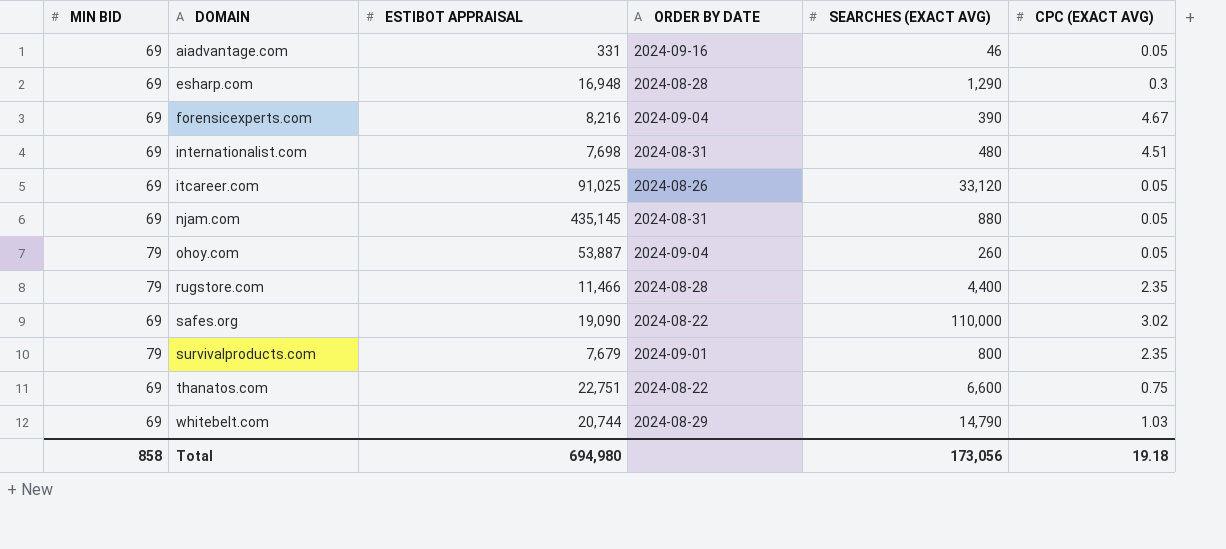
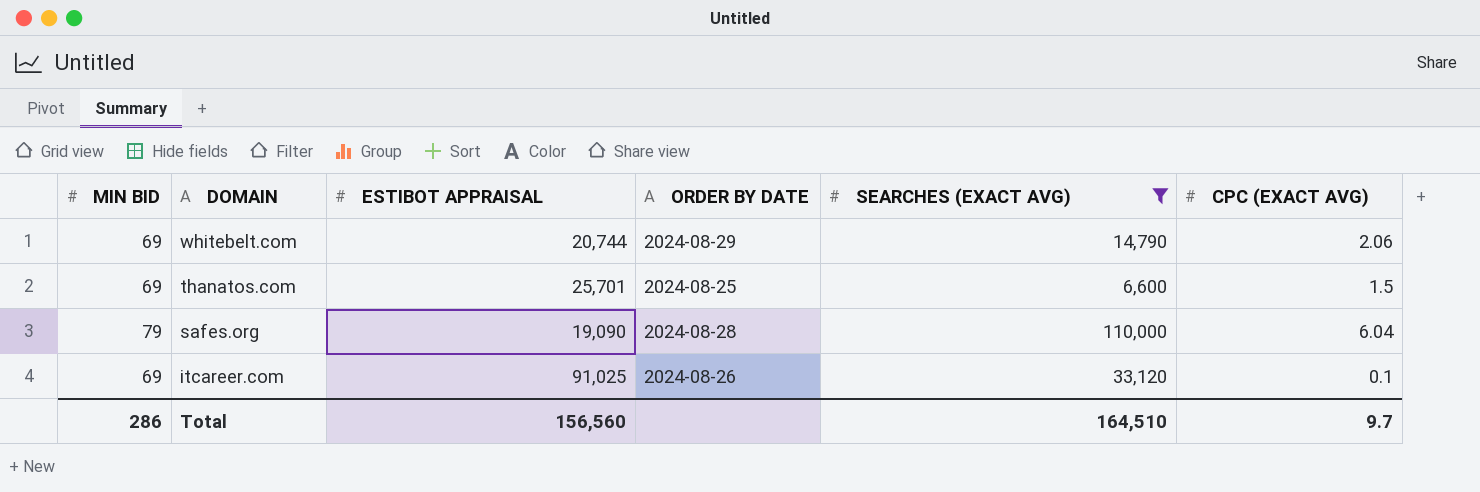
filter: none -> SEARCHES (EXACT AVG) >= 6,600
row order: DOMAIN ascending -> DOMAIN descending
whitebelt.com | CPC (EXACT AVG): 1.03 -> 2.06
thanatos.com | ESTIBOT APPRAISAL: 22,751 -> 25,701
thanatos.com | ORDER BY DATE: 2024-08-22 -> 2024-08-25
thanatos.com | CPC (EXACT AVG): 0.75 -> 1.5
safes.org | MIN BID: 69 -> 79
safes.org | ORDER BY DATE: 2024-08-22 -> 2024-08-28
safes.org | CPC (EXACT AVG): 3.02 -> 6.04
itcareer.com | CPC (EXACT AVG): 0.05 -> 0.1
Total | MIN BID: 858 -> 286
Total | ESTIBOT APPRAISAL: 694,980 -> 156,560
Total | SEARCHES (EXACT AVG): 173,056 -> 164,510
Total | CPC (EXACT AVG): 19.18 -> 9.7

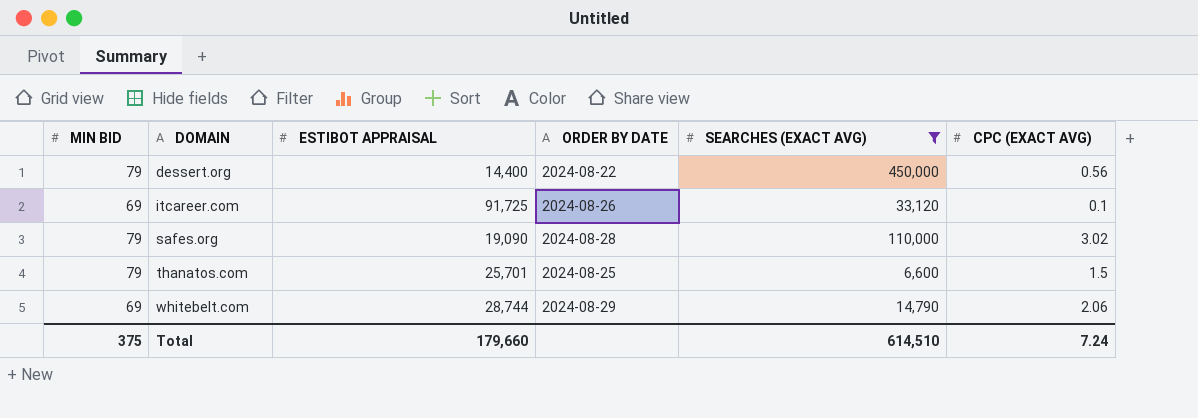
row order: DOMAIN descending -> DOMAIN ascending
row dessert.org: none -> 79 | 14,400 | 2024-08-22 | 450,000 | 0.56
itcareer.com | ESTIBOT APPRAISAL: 91,025 -> 91,725
safes.org | CPC (EXACT AVG): 6.04 -> 3.02
thanatos.com | MIN BID: 69 -> 79
whitebelt.com | ESTIBOT APPRAISAL: 20,744 -> 28,744
Total | MIN BID: 286 -> 375
Total | ESTIBOT APPRAISAL: 156,560 -> 179,660
Total | SEARCHES (EXACT AVG): 164,510 -> 614,510
Total | CPC (EXACT AVG): 9.7 -> 7.24

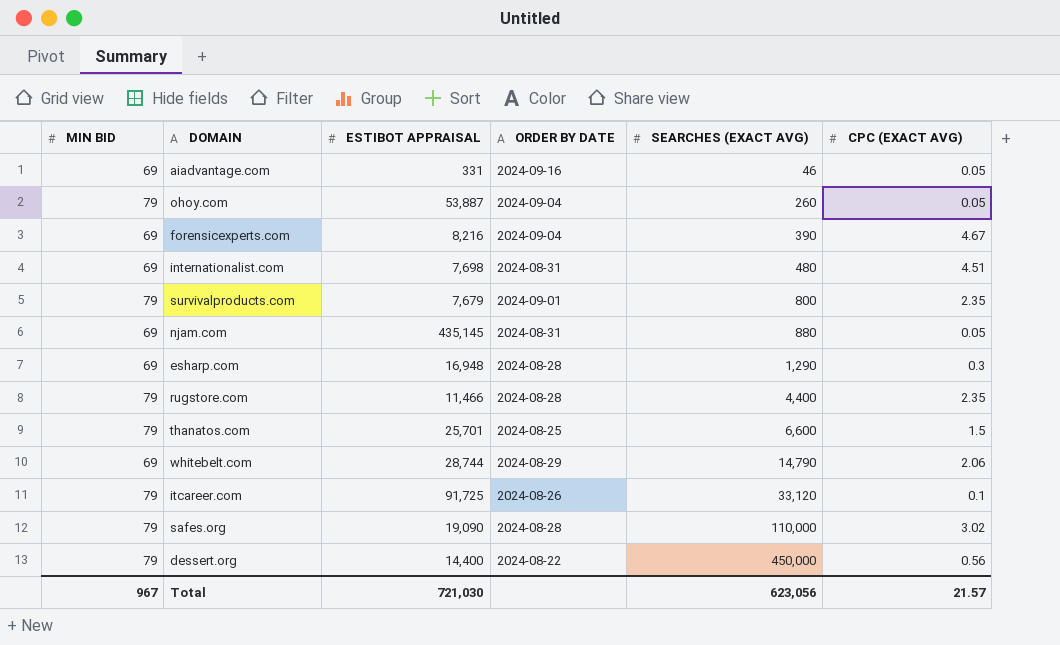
filter: SEARCHES (EXACT AVG) >= 6,600 -> none
row order: DOMAIN ascending -> SEARCHES (EXACT AVG) ascending
itcareer.com | MIN BID: 69 -> 79
Total | MIN BID: 375 -> 967
Total | ESTIBOT APPRAISAL: 179,660 -> 721,030
Total | SEARCHES (EXACT AVG): 614,510 -> 623,056
Total | CPC (EXACT AVG): 7.24 -> 21.57

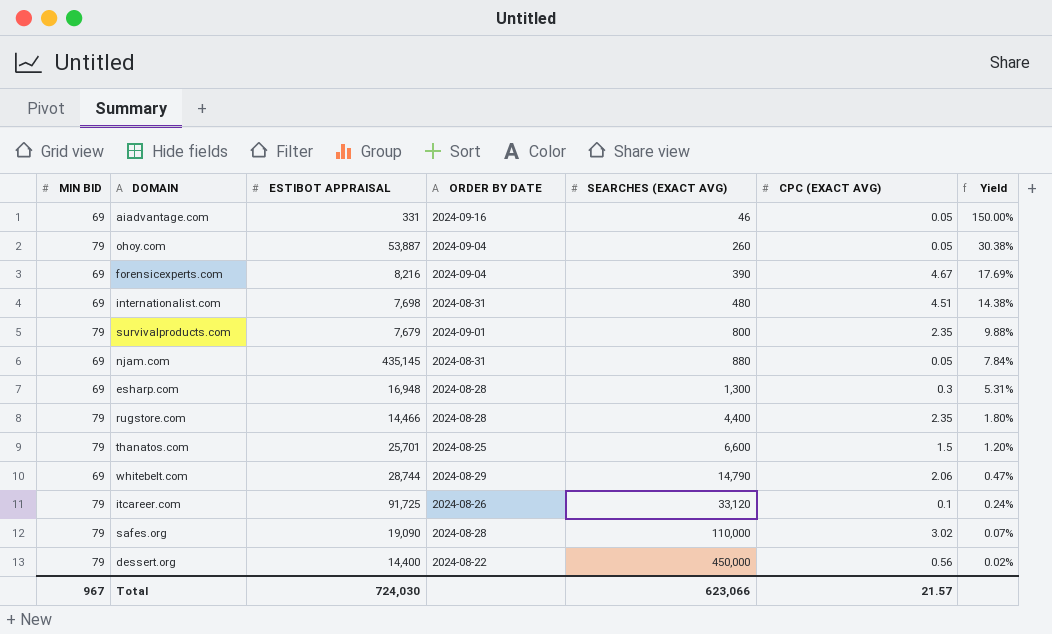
column Yield | formula: none -> [MIN BID] / [SEARCHES (EXACT AVG)]
esharp.com | SEARCHES (EXACT AVG): 1,290 -> 1,300
rugstore.com | ESTIBOT APPRAISAL: 11,466 -> 14,466
Total | ESTIBOT APPRAISAL: 721,030 -> 724,030
Total | SEARCHES (EXACT AVG): 623,056 -> 623,066

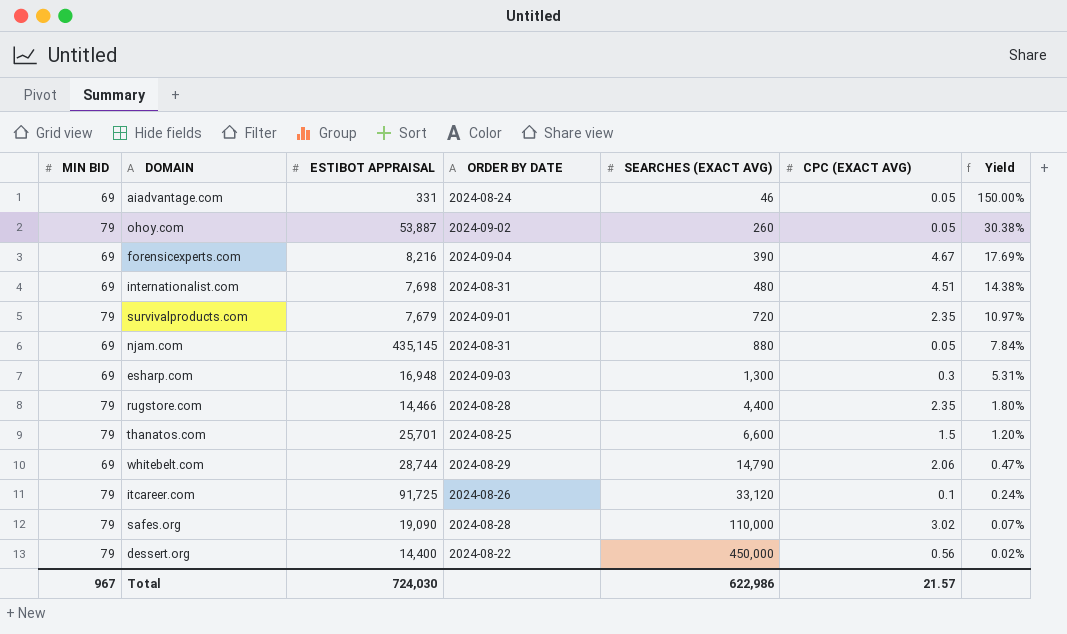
aiadvantage.com | ORDER BY DATE: 2024-09-16 -> 2024-08-24
ohoy.com | ORDER BY DATE: 2024-09-04 -> 2024-09-02
survivalproducts.com | SEARCHES (EXACT AVG): 800 -> 720
survivalproducts.com | Yield: 9.88% -> 10.97%
esharp.com | ORDER BY DATE: 2024-08-28 -> 2024-09-03
Total | SEARCHES (EXACT AVG): 623,066 -> 622,986

